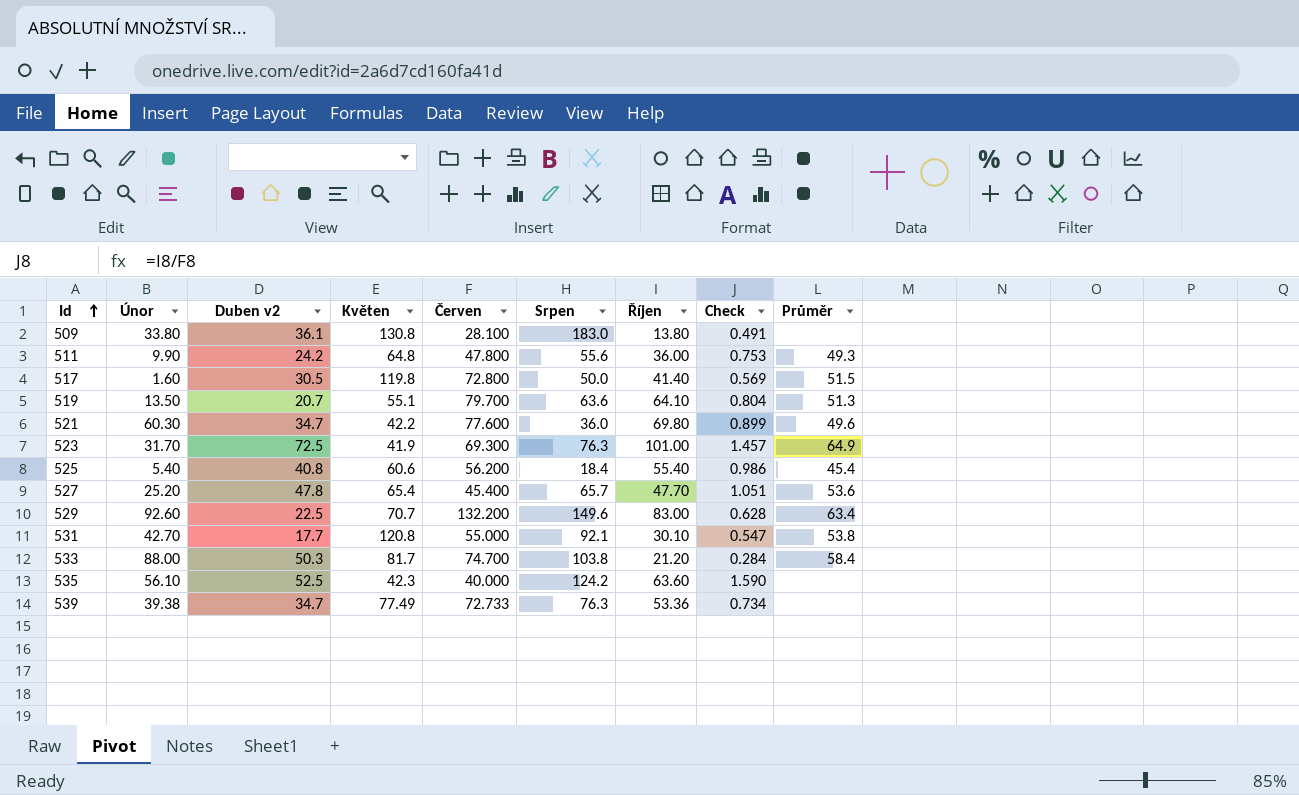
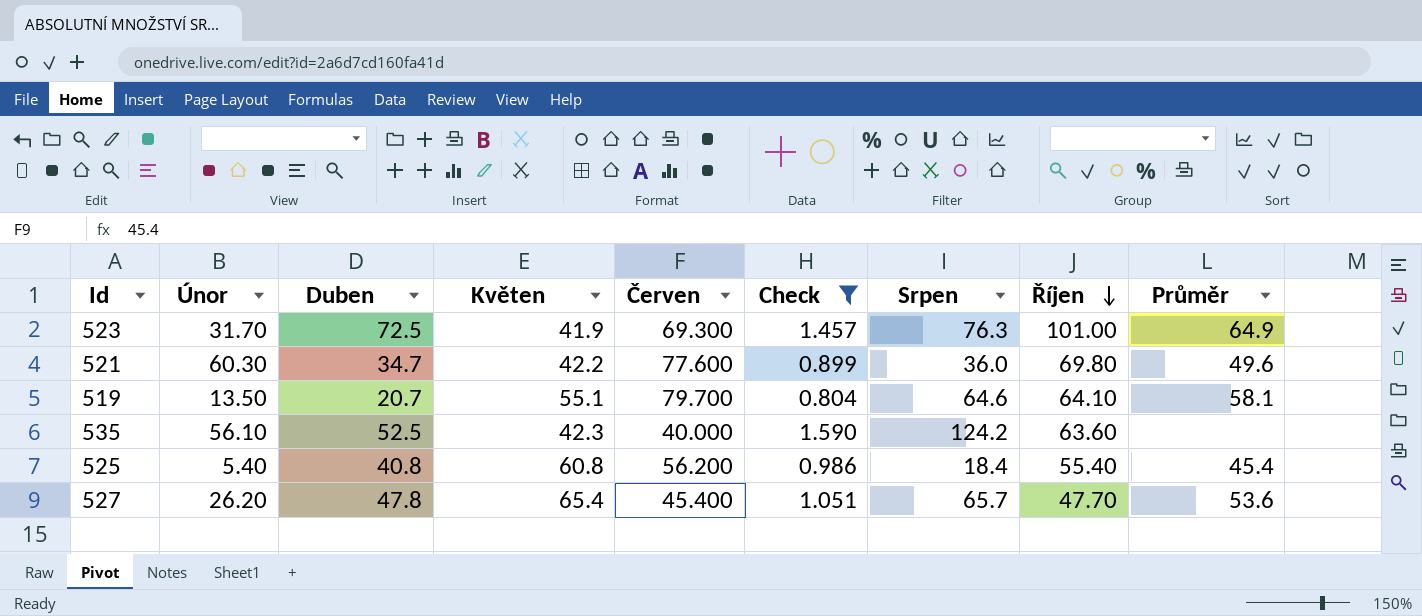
filter: none -> Check >= 0.804
row order: Id ascending -> Říjen descending
column name: Duben v2 -> Duben
column Check | position: 8 -> 6
519 | Srpen: 63.6 -> 64.6
519 | Průměr: 51.3 -> 58.1
525 | Květen: 60.6 -> 60.8
527 | Únor: 25.20 -> 26.20

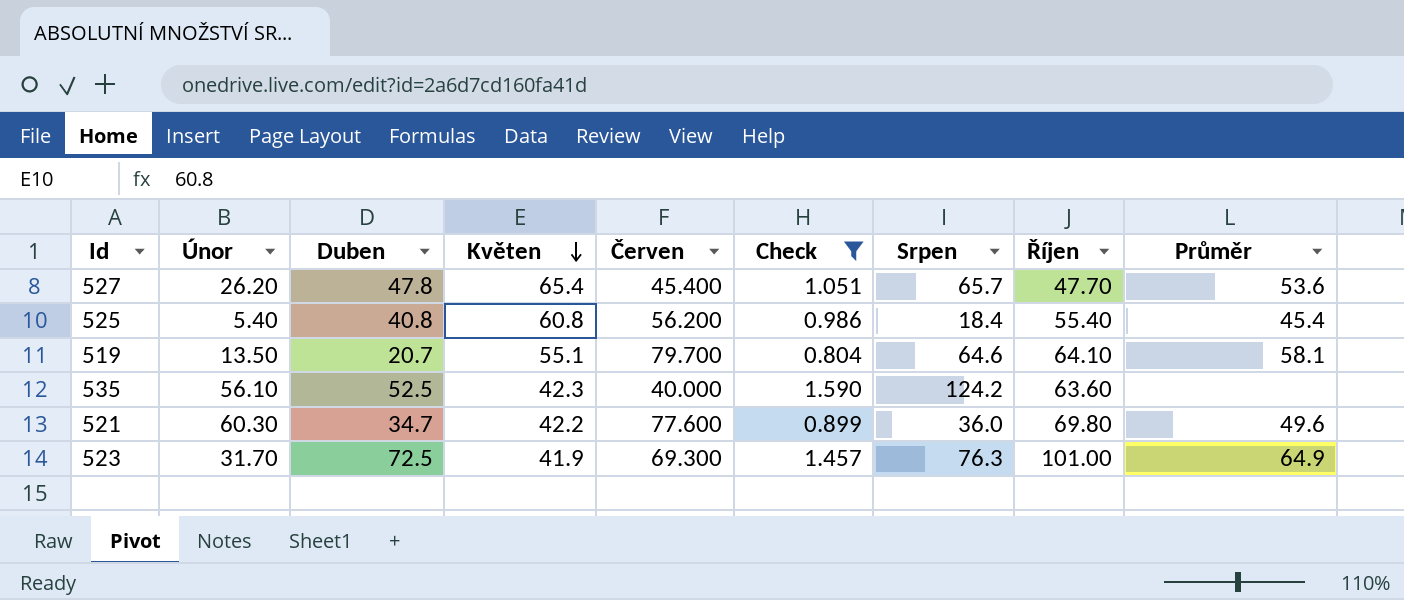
row order: Říjen descending -> Květen descending

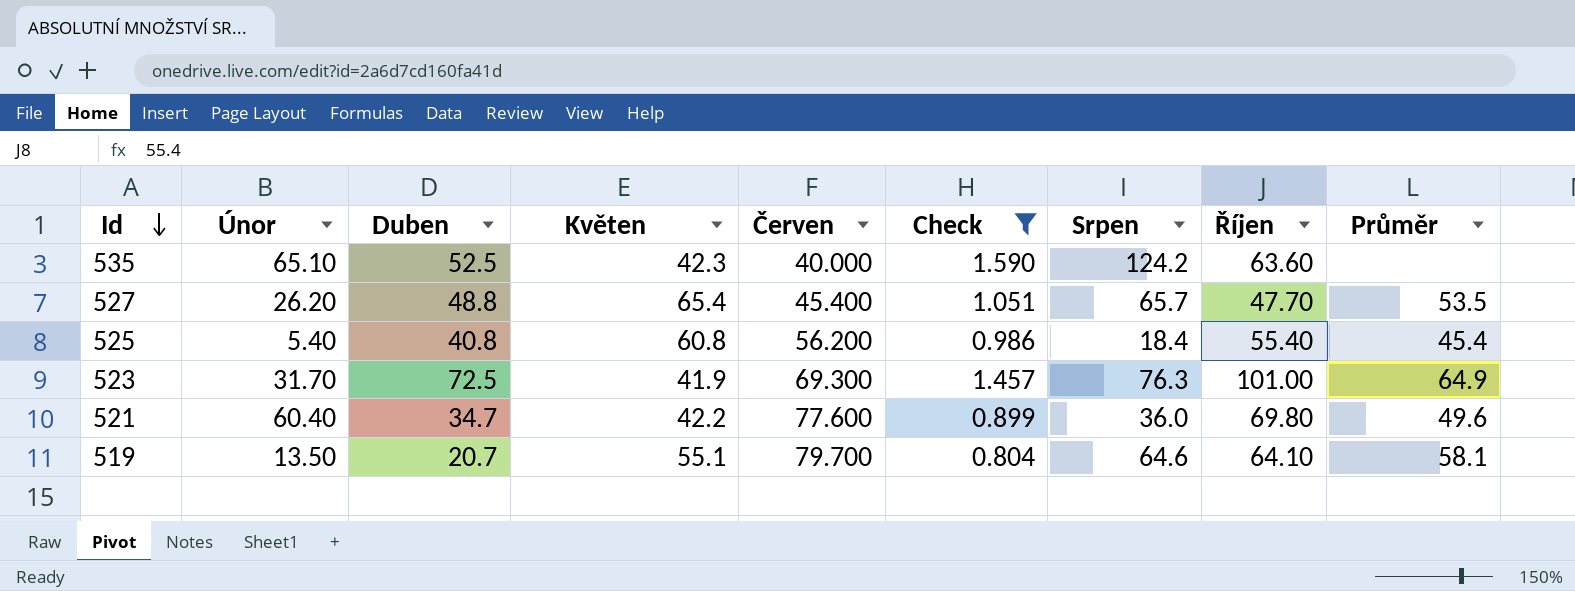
row order: Květen descending -> Id descending
535 | Únor: 56.10 -> 65.10
527 | Duben: 47.8 -> 48.8
527 | Průměr: 53.6 -> 53.5
521 | Únor: 60.30 -> 60.40

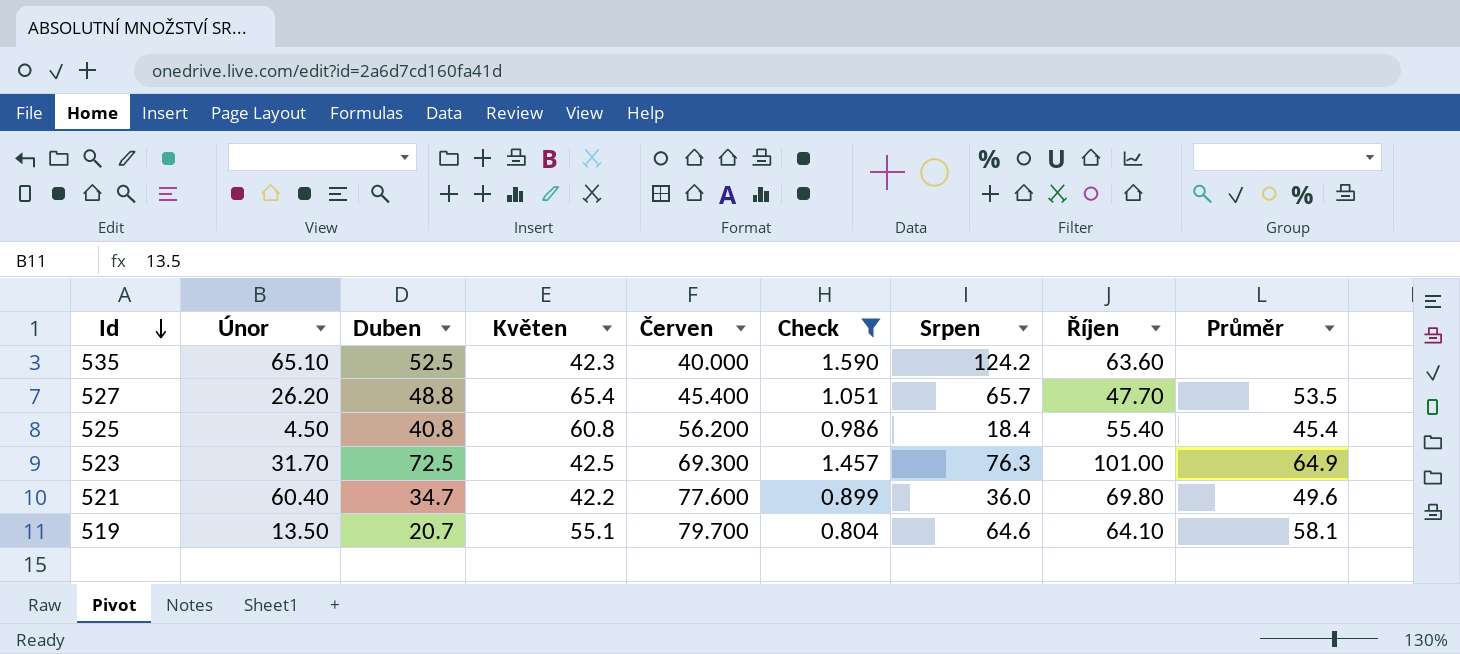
525 | Únor: 5.40 -> 4.50
523 | Květen: 41.9 -> 42.5

